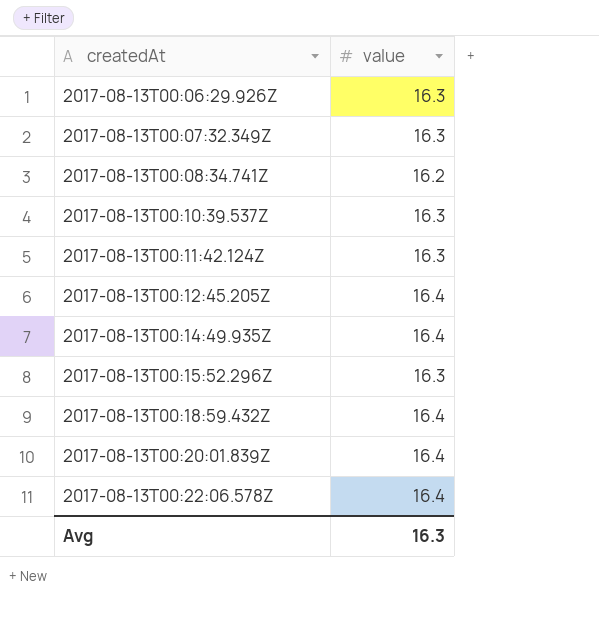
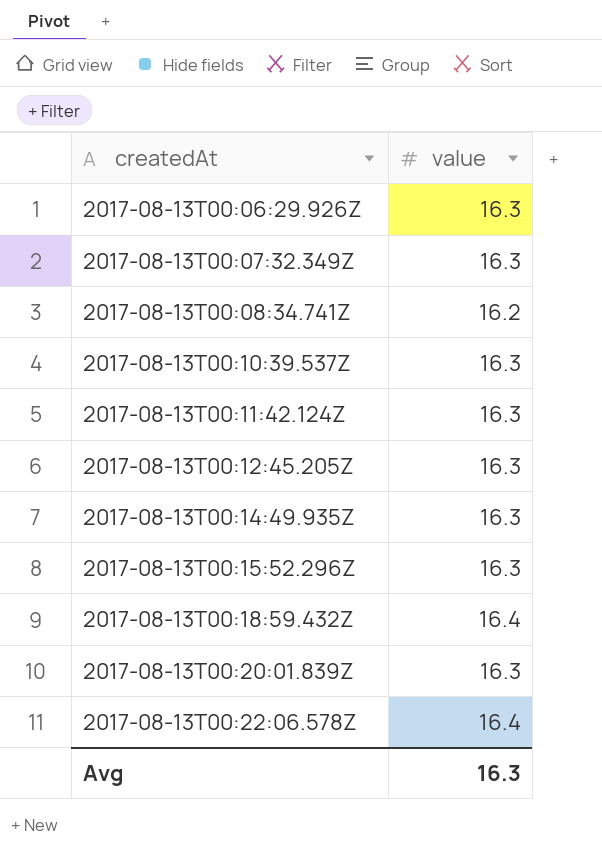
2017-08-13T00:12:45.205Z | value: 16.4 -> 16.3
2017-08-13T00:14:49.935Z | value: 16.4 -> 16.3
2017-08-13T00:20:01.839Z | value: 16.4 -> 16.3

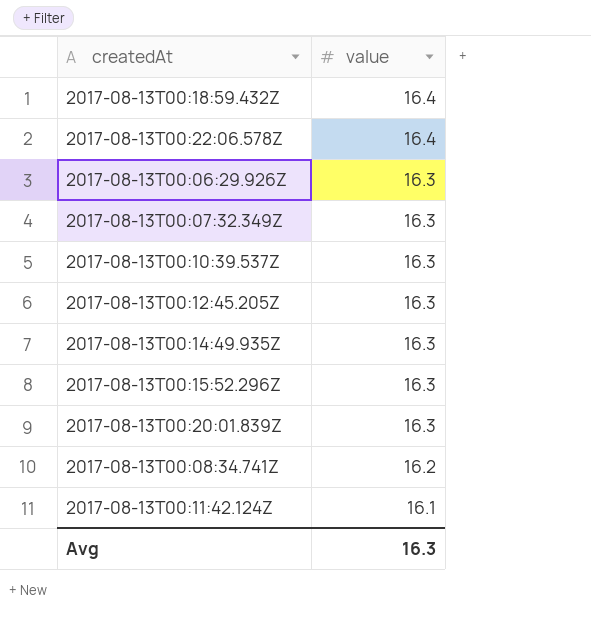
row order: createdAt ascending -> value descending
2017-08-13T00:11:42.124Z | value: 16.3 -> 16.1

